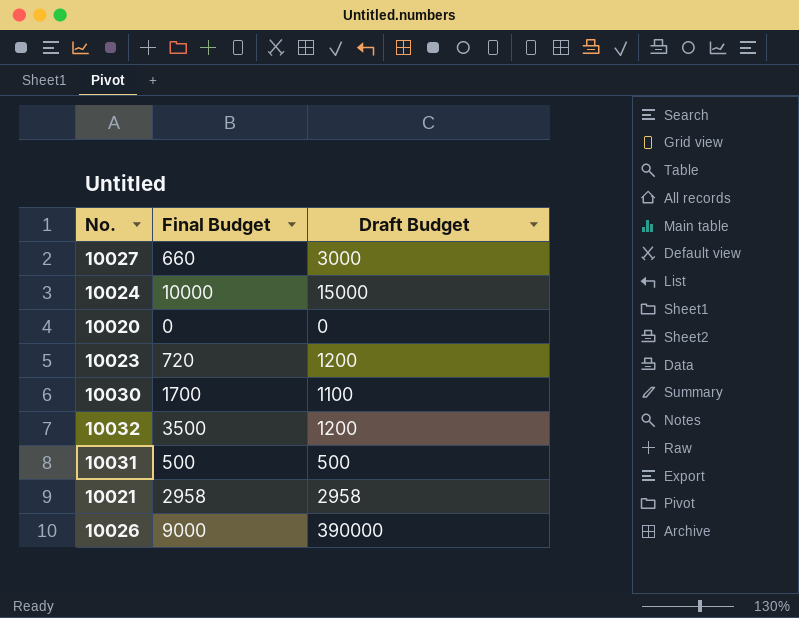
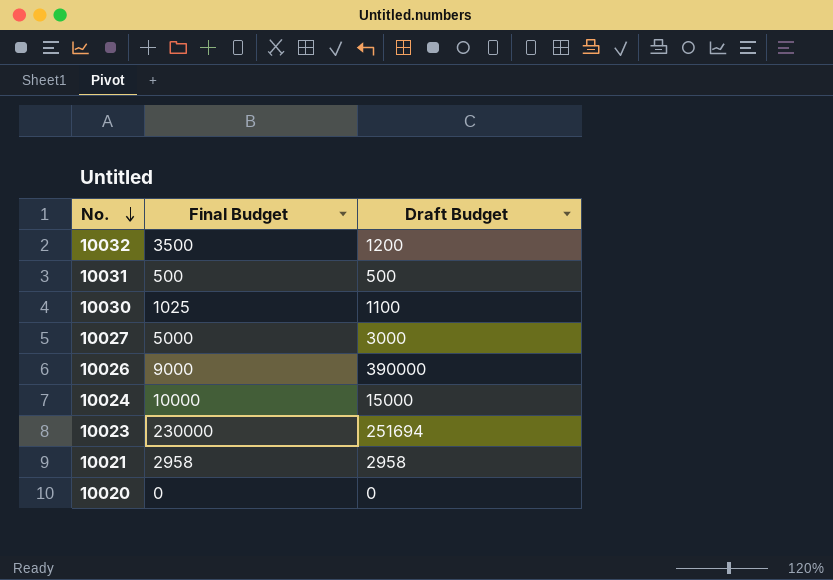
row order: none -> No. descending
10030 | Final Budget: 1700 -> 1025
10027 | Final Budget: 660 -> 5000
10023 | Final Budget: 720 -> 230000
10023 | Draft Budget: 1200 -> 251694

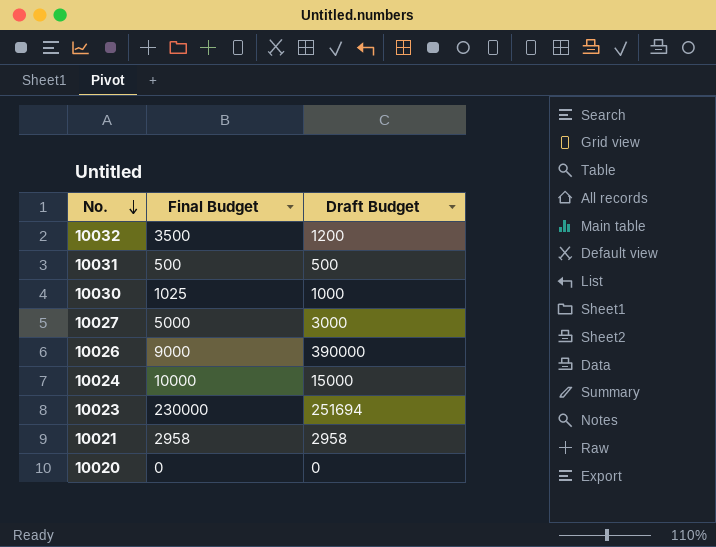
10030 | Draft Budget: 1100 -> 1000

